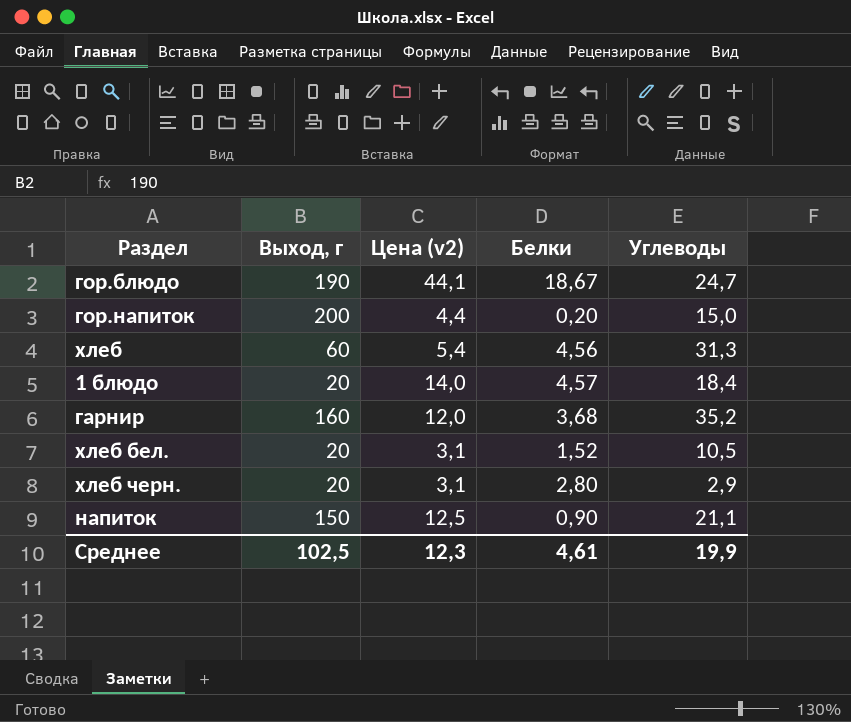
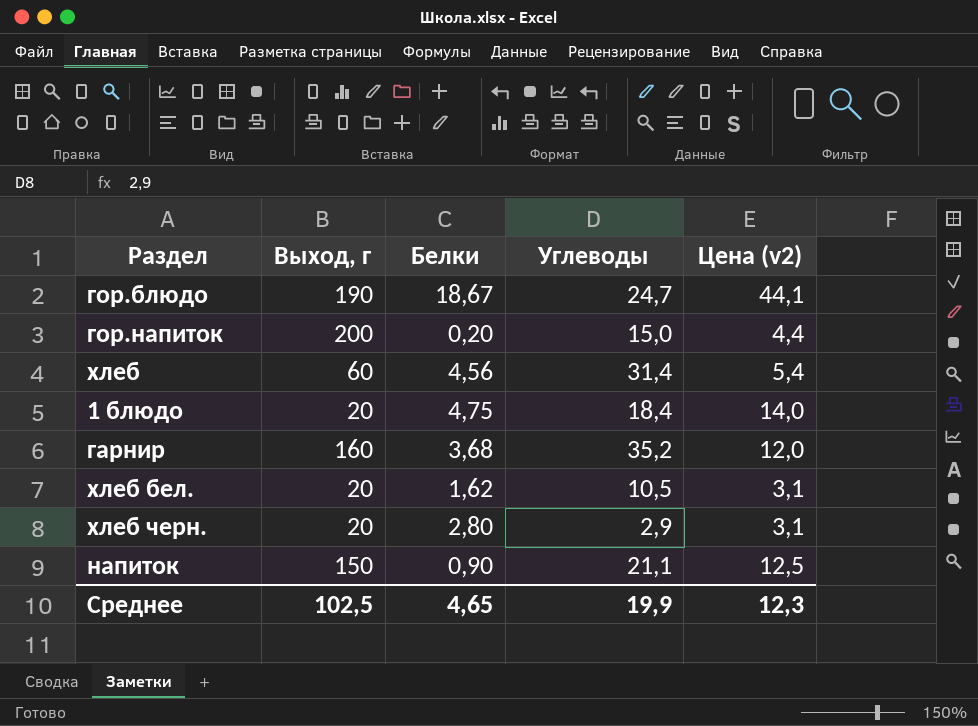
column Цена (v2) | position: 3 -> 5
хлеб | Углеводы: 31,3 -> 31,4
1 блюдо | Белки: 4,57 -> 4,75
хлеб бел. | Белки: 1,52 -> 1,62
Среднее | Белки: 4,61 -> 4,65

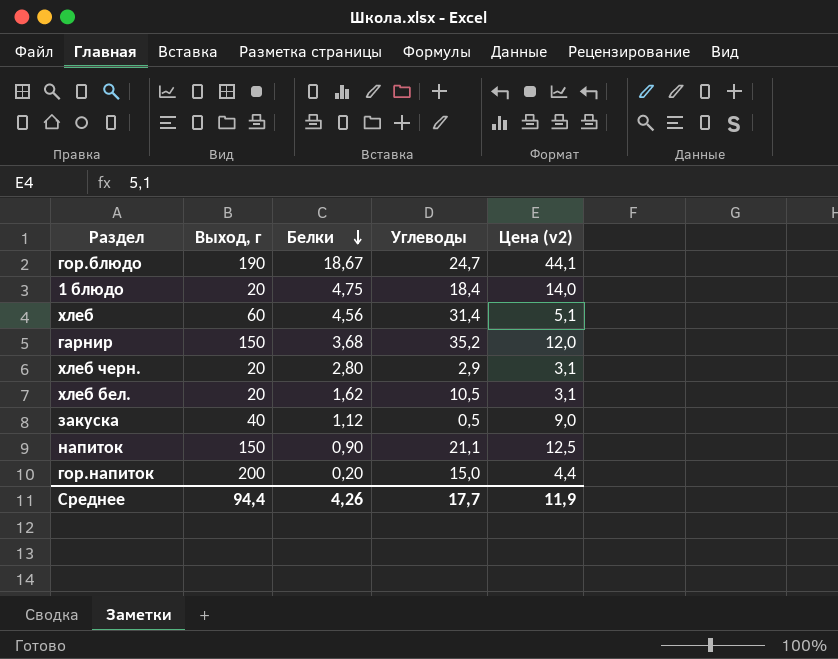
row order: none -> Белки descending
хлеб | Цена (v2): 5,4 -> 5,1
гарнир | Выход, г: 160 -> 150
row закуска: none -> 40 | 1,12 | 0,5 | 9,0
Среднее | Выход, г: 102,5 -> 94,4
Среднее | Белки: 4,65 -> 4,26
Среднее | Углеводы: 19,9 -> 17,7
Среднее | Цена (v2): 12,3 -> 11,9

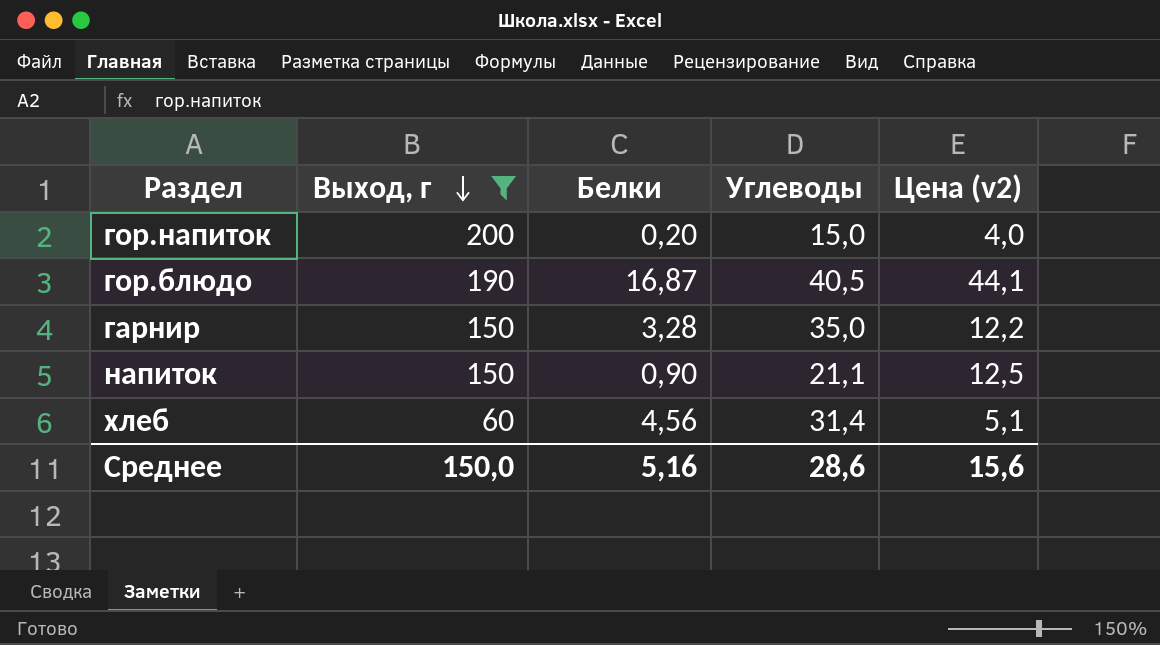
filter: none -> Выход, г >= 60
row order: Белки descending -> Выход, г descending
гор.напиток | Цена (v2): 4,4 -> 4,0
гор.блюдо | Белки: 18,67 -> 16,87
гор.блюдо | Углеводы: 24,7 -> 40,5
гарнир | Белки: 3,68 -> 3,28
гарнир | Углеводы: 35,2 -> 35,0
гарнир | Цена (v2): 12,0 -> 12,2
Среднее | Выход, г: 94,4 -> 150,0
Среднее | Белки: 4,26 -> 5,16
Среднее | Углеводы: 17,7 -> 28,6
Среднее | Цена (v2): 11,9 -> 15,6

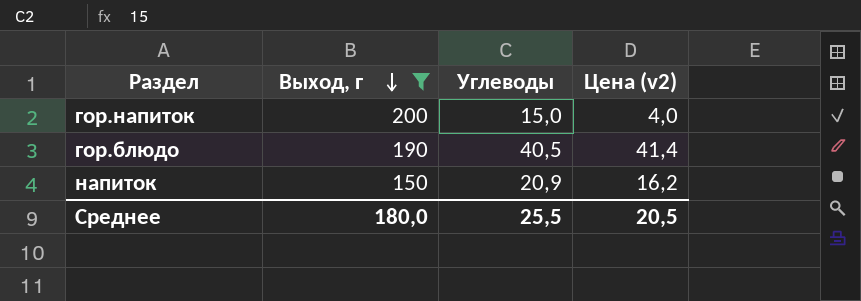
column Белки | position: 3 -> none
row гарнир: 150 | 3,28 | 35,0 | 12,2 -> none
row хлеб: 60 | 4,56 | 31,4 | 5,1 -> none
гор.блюдо | Цена (v2): 44,1 -> 41,4
напиток | Углеводы: 21,1 -> 20,9
напиток | Цена (v2): 12,5 -> 16,2
Среднее | Выход, г: 150,0 -> 180,0
Среднее | Углеводы: 28,6 -> 25,5
Среднее | Цена (v2): 15,6 -> 20,5

